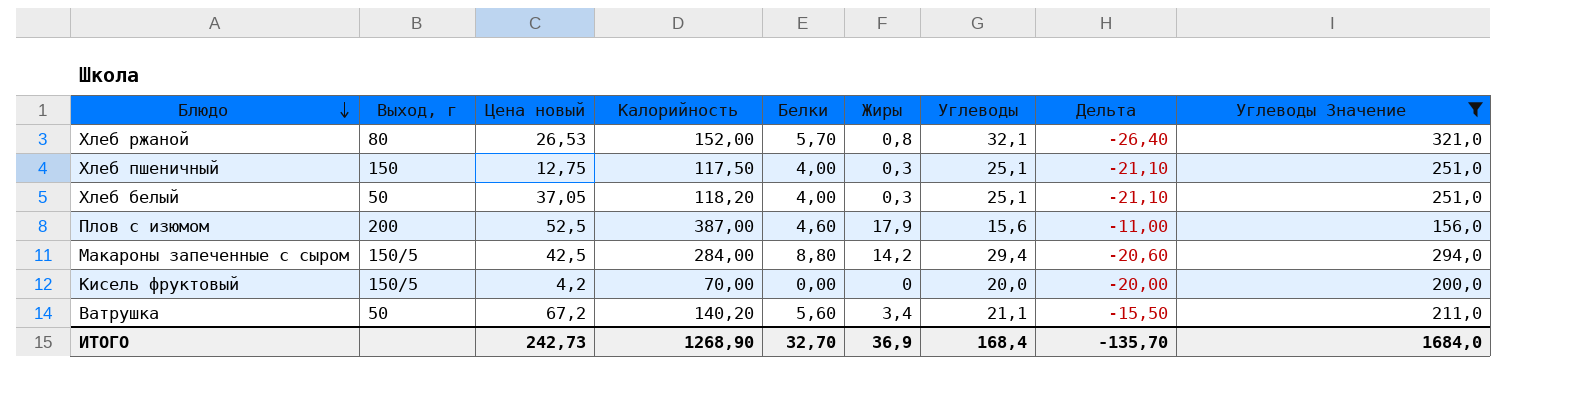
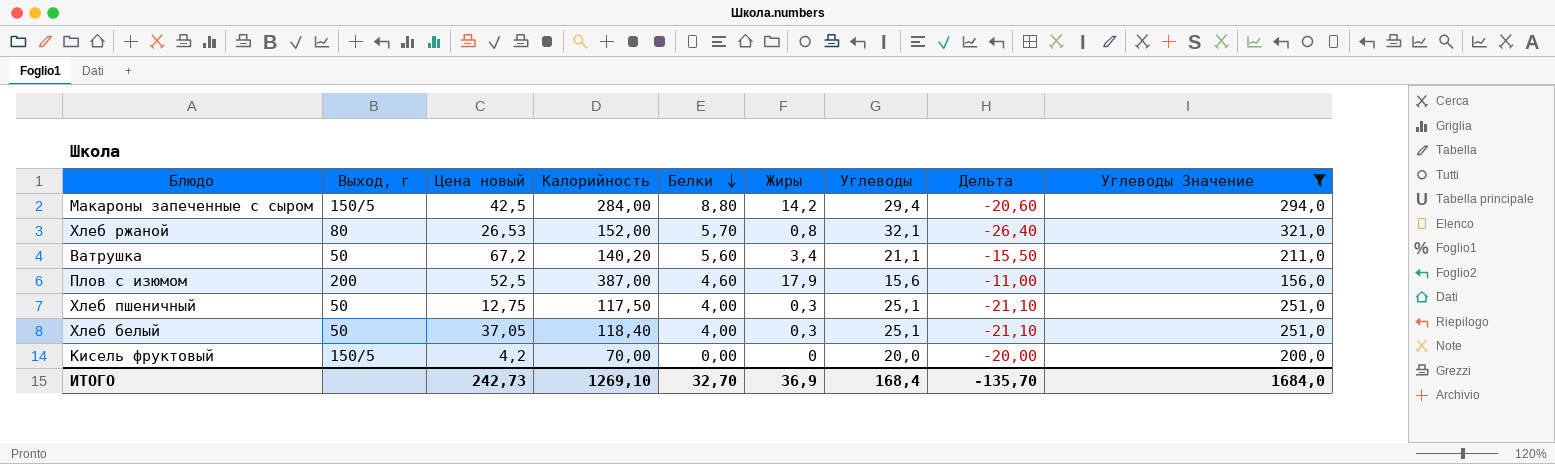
row order: Блюдо descending -> Белки descending
Хлеб пшеничный | Выход, г: 150 -> 50
Хлеб белый | Калорийность: 118,20 -> 118,40
ИТОГО | Калорийность: 1268,90 -> 1269,10

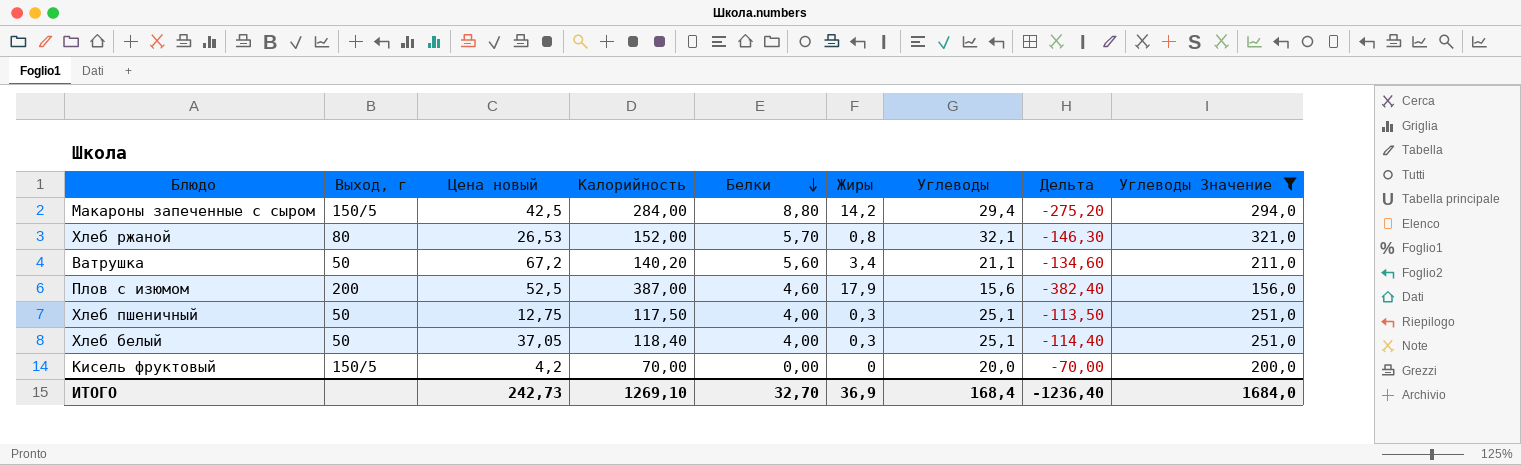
column Дельта | formula: [Белки] - [Углеводы] -> [Белки] - [Калорийность]
ИТОГО | Дельта: -135,70 -> -1236,40

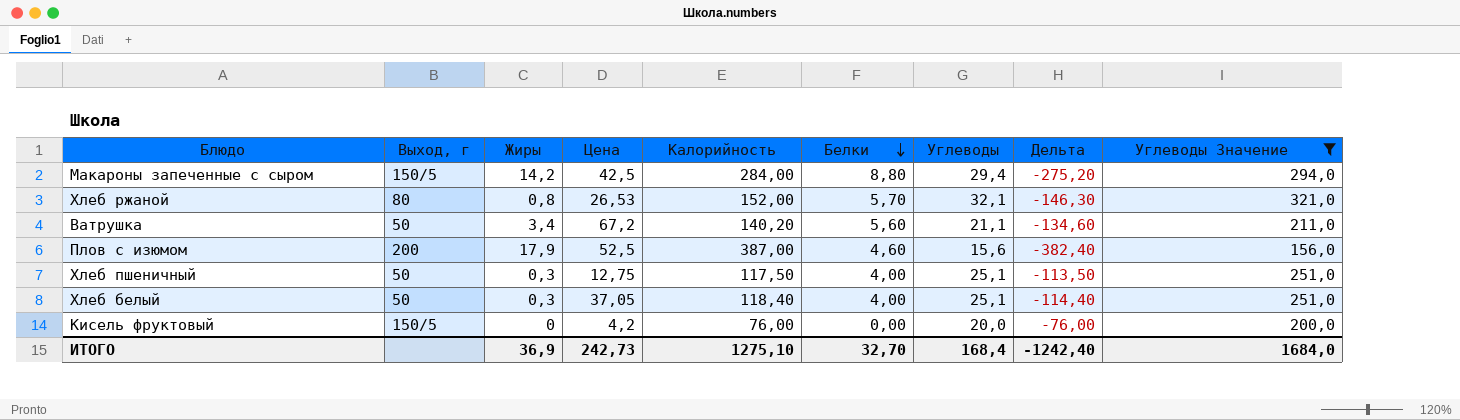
column Жиры | position: 6 -> 3
column name: Цена новый -> Цена
Кисель фруктовый | Калорийность: 70,00 -> 76,00
Кисель фруктовый | Дельта: -70,00 -> -76,00
ИТОГО | Калорийность: 1269,10 -> 1275,10
ИТОГО | Дельта: -1236,40 -> -1242,40

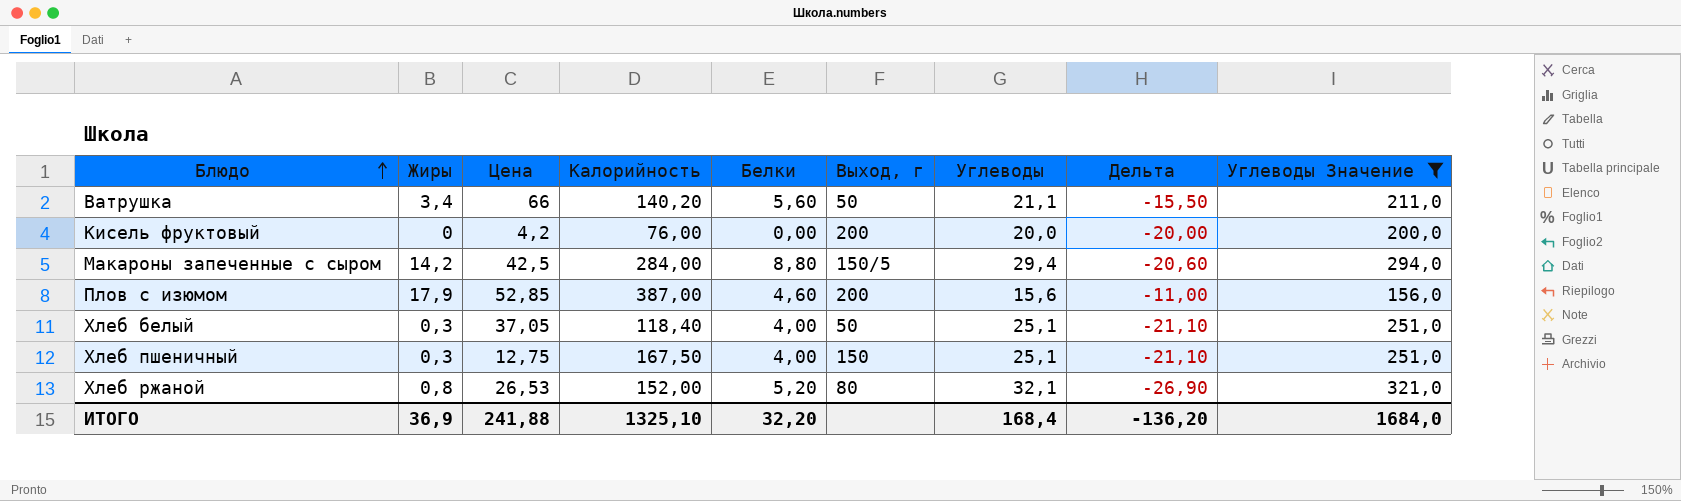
row order: Белки descending -> Блюдо ascending
column Выход, г | position: 2 -> 6
column Дельта | formula: [Белки] - [Калорийность] -> [Белки] - [Углеводы]
Ватрушка | Цена: 67,2 -> 66
Кисель фруктовый | Выход, г: 150/5 -> 200
Плов с изюмом | Цена: 52,5 -> 52,85
Хлеб пшеничный | Калорийность: 117,50 -> 167,50
Хлеб пшеничный | Выход, г: 50 -> 150
Хлеб ржаной | Белки: 5,70 -> 5,20
ИТОГО | Цена: 242,73 -> 241,88
ИТОГО | Калорийность: 1275,10 -> 1325,10
ИТОГО | Белки: 32,70 -> 32,20
ИТОГО | Дельта: -1242,40 -> -136,20

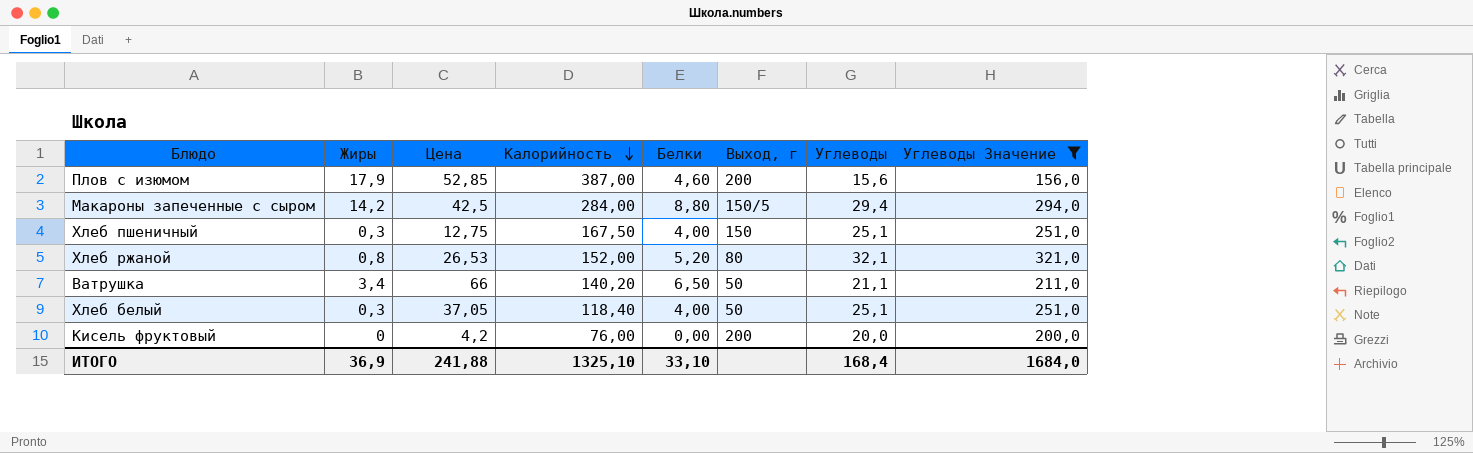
row order: Блюдо ascending -> Калорийность descending
column Дельта | formula: [Белки] - [Углеводы] -> none
Ватрушка | Белки: 5,60 -> 6,50
ИТОГО | Белки: 32,20 -> 33,10

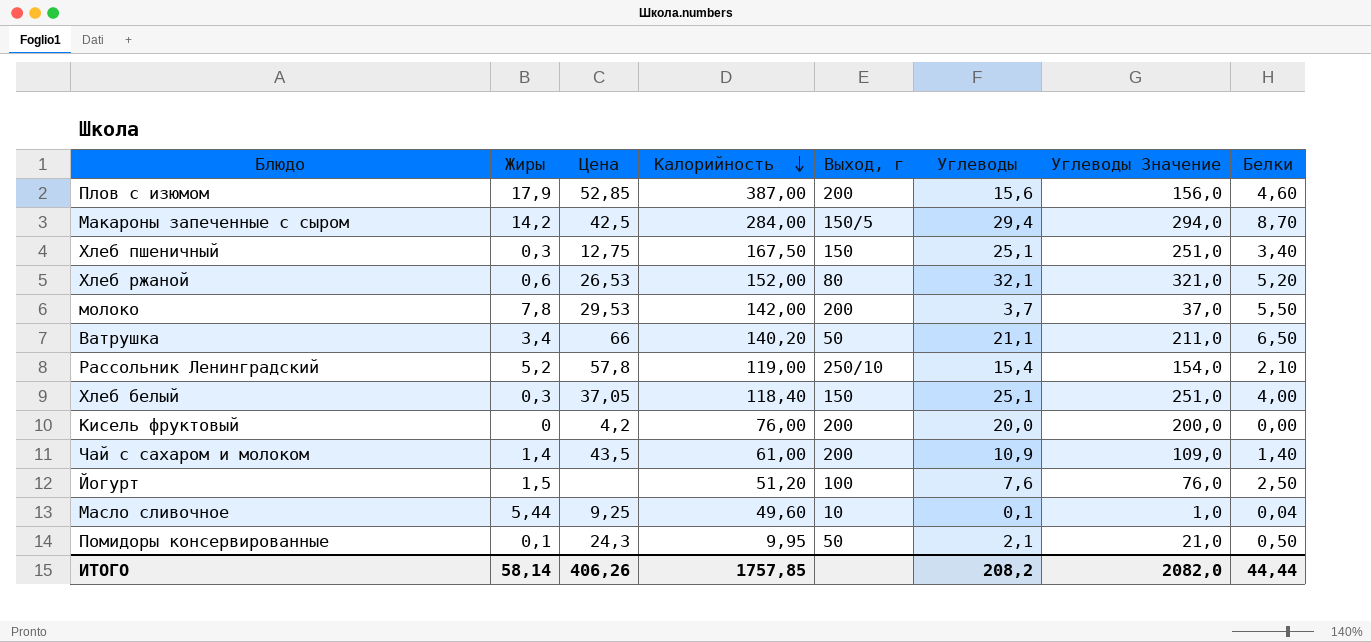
filter: Углеводы Значение >= 156,0 -> none
column Белки | position: 5 -> 8
Макароны запеченные с сыром | Белки: 8,80 -> 8,70
Хлеб пшеничный | Белки: 4,00 -> 3,40
Хлеб ржаной | Жиры: 0,8 -> 0,6
Хлеб белый | Выход, г: 50 -> 150
ИТОГО | Жиры: 36,9 -> 58,14
ИТОГО | Цена: 241,88 -> 406,26
ИТОГО | Калорийность: 1325,10 -> 1757,85
ИТОГО | Углеводы: 168,4 -> 208,2
ИТОГО | Углеводы Значение: 1684,0 -> 2082,0
ИТОГО | Белки: 33,10 -> 44,44

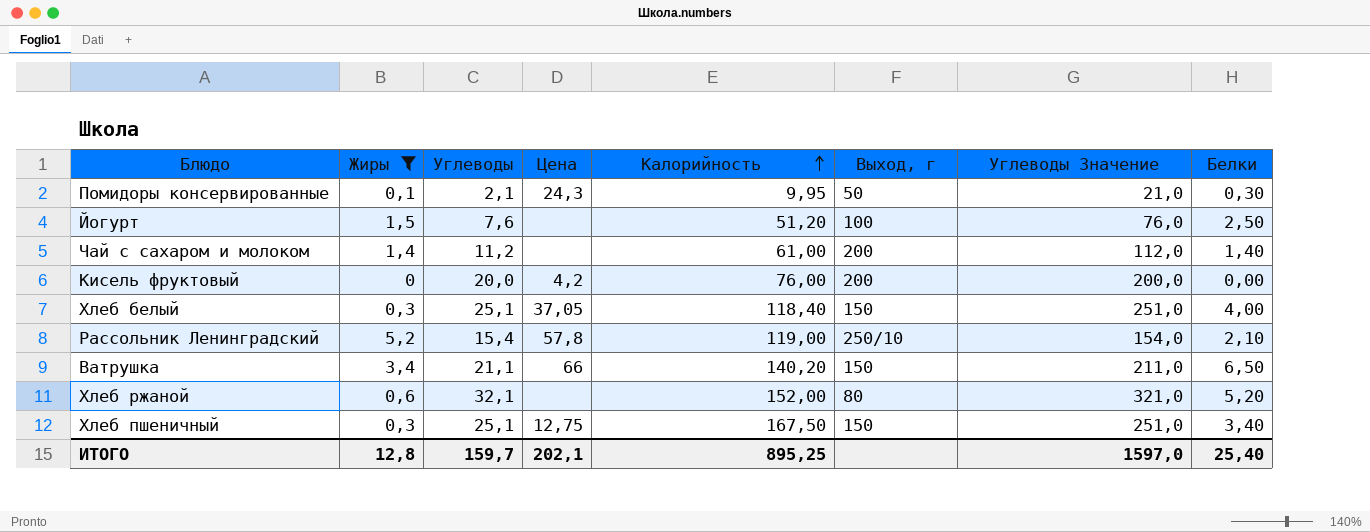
filter: none -> Жиры <= 5,2
row order: Калорийность descending -> Калорийность ascending
column Углеводы | position: 6 -> 3
Помидоры консервированные | Белки: 0,50 -> 0,30
Чай с сахаром и молоком | Углеводы: 10,9 -> 11,2
Чай с сахаром и молоком | Цена: 43,5 -> none
Чай с сахаром и молоком | Углеводы Значение: 109,0 -> 112,0
Ватрушка | Выход, г: 50 -> 150
Хлеб ржаной | Цена: 26,53 -> none
ИТОГО | Жиры: 58,14 -> 12,8
ИТОГО | Углеводы: 208,2 -> 159,7
ИТОГО | Цена: 406,26 -> 202,1
ИТОГО | Калорийность: 1757,85 -> 895,25
ИТОГО | Углеводы Значение: 2082,0 -> 1597,0
ИТОГО | Белки: 44,44 -> 25,40

